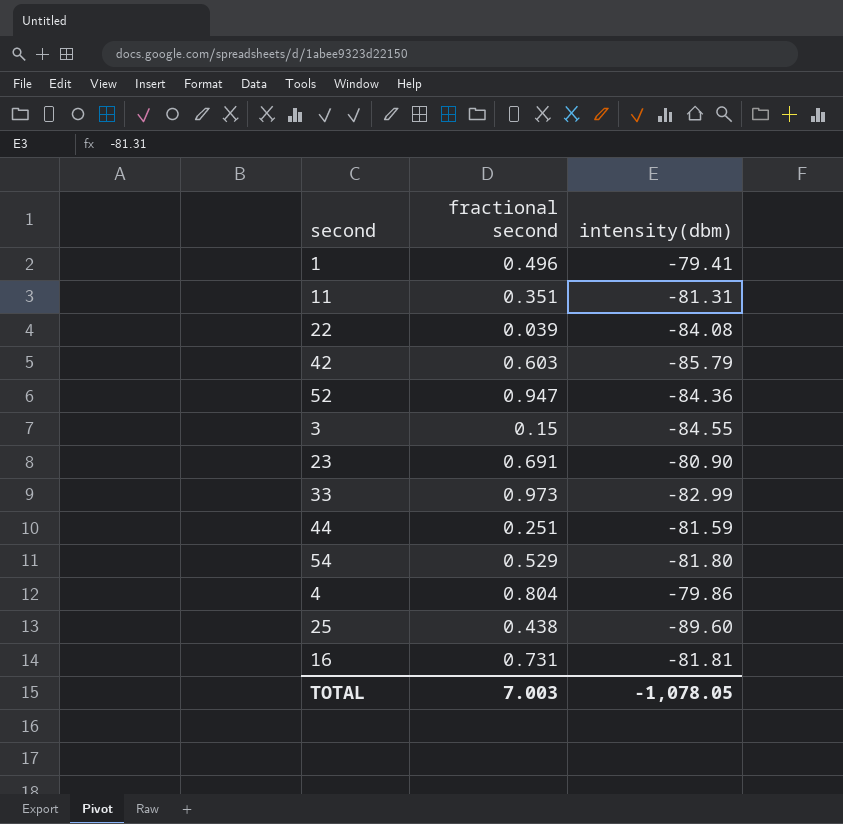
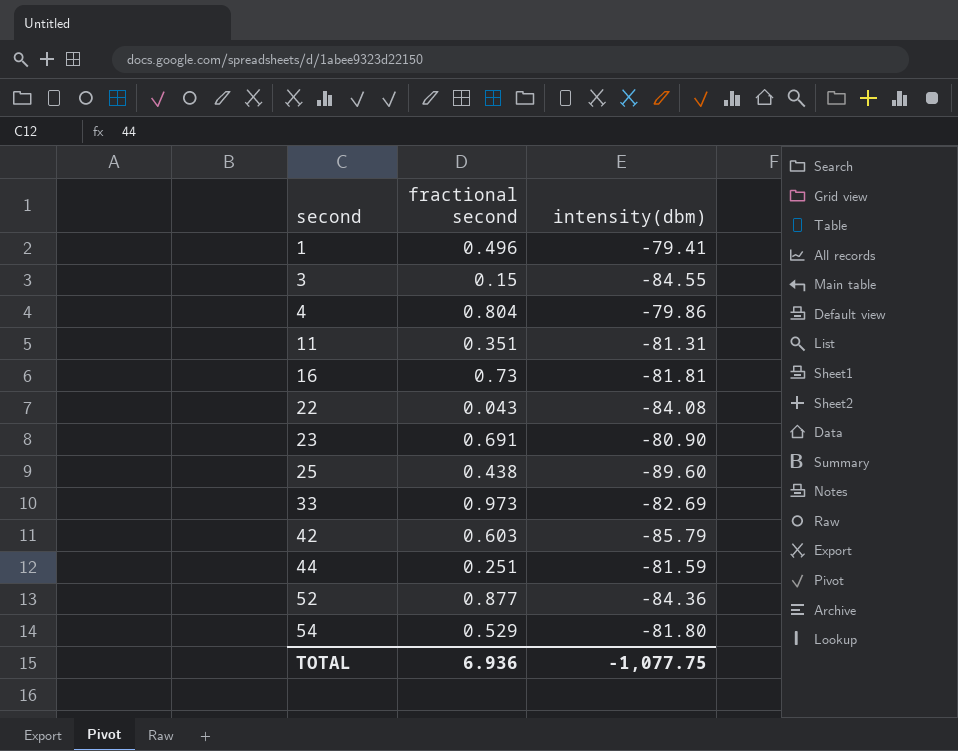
row order: none -> second ascending
16 | fractional second: 0.731 -> 0.73
22 | fractional second: 0.039 -> 0.043
33 | intensity(dbm): -82.99 -> -82.69
52 | fractional second: 0.947 -> 0.877
TOTAL | fractional second: 7.003 -> 6.936
TOTAL | intensity(dbm): -1,078.05 -> -1,077.75

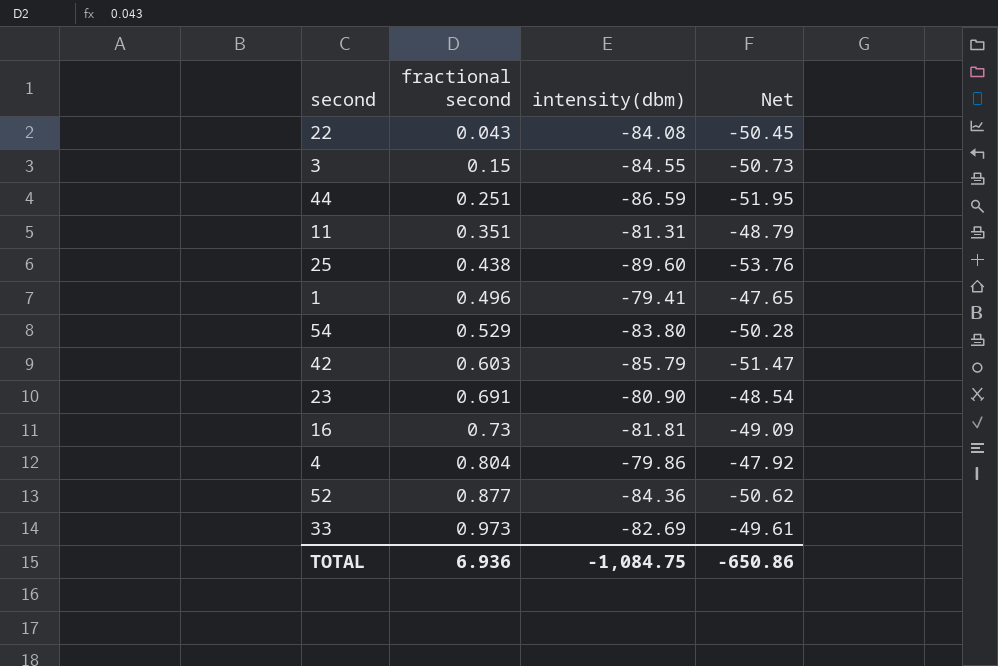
row order: second ascending -> fractional second ascending
column Net | formula: none -> [intensity(dbm)] * 0.6
44 | intensity(dbm): -81.59 -> -86.59
54 | intensity(dbm): -81.80 -> -83.80
TOTAL | intensity(dbm): -1,077.75 -> -1,084.75

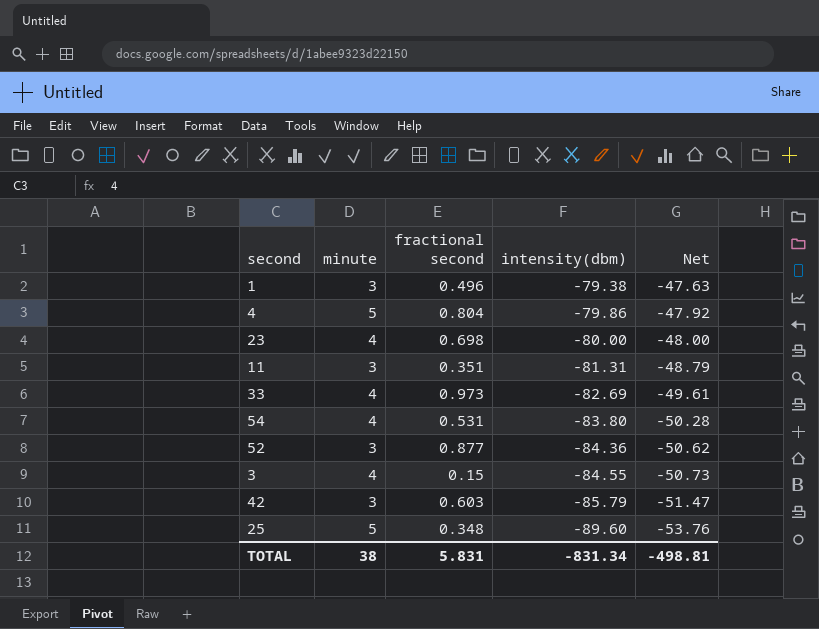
row order: fractional second ascending -> intensity(dbm) descending
column minute | position: none -> 2
row 22: 0.043 | -84.08 | -50.45 -> none
row 44: 0.251 | -86.59 | -51.95 -> none
row 16: 0.73 | -81.81 | -49.09 -> none
1 | intensity(dbm): -79.41 -> -79.38
1 | Net: -47.65 -> -47.63
23 | fractional second: 0.691 -> 0.698
23 | intensity(dbm): -80.90 -> -80.00
23 | Net: -48.54 -> -48.00
54 | fractional second: 0.529 -> 0.531
25 | fractional second: 0.438 -> 0.348
TOTAL | fractional second: 6.936 -> 5.831
TOTAL | intensity(dbm): -1,084.75 -> -831.34
TOTAL | Net: -650.86 -> -498.81

